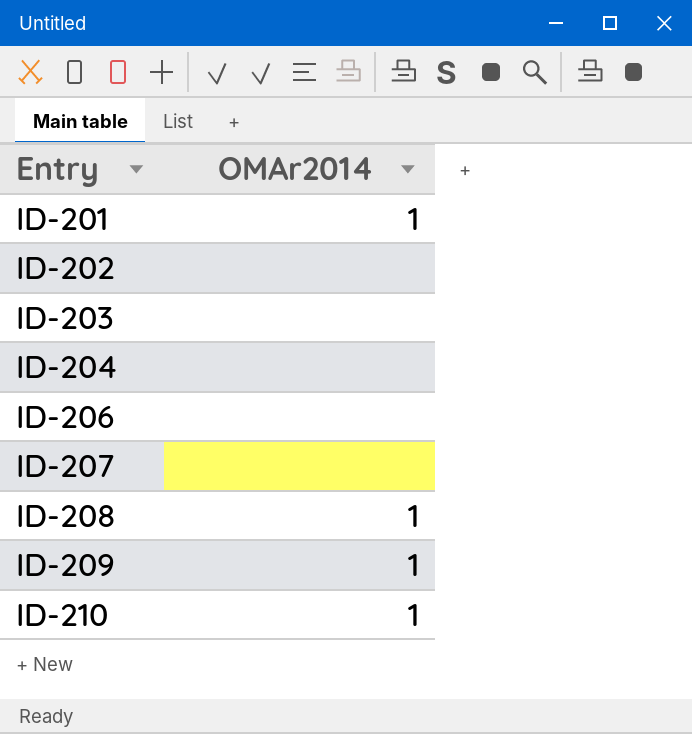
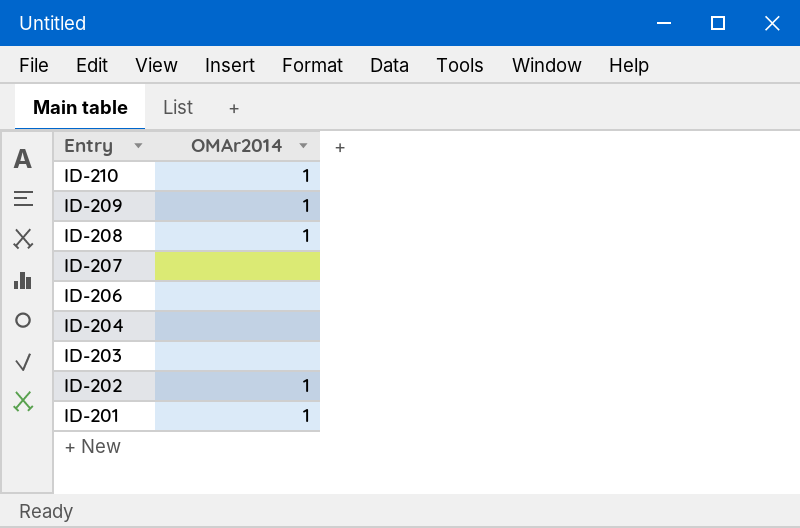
row order: Entry ascending -> Entry descending
ID-202 | OMAr2014: none -> 1

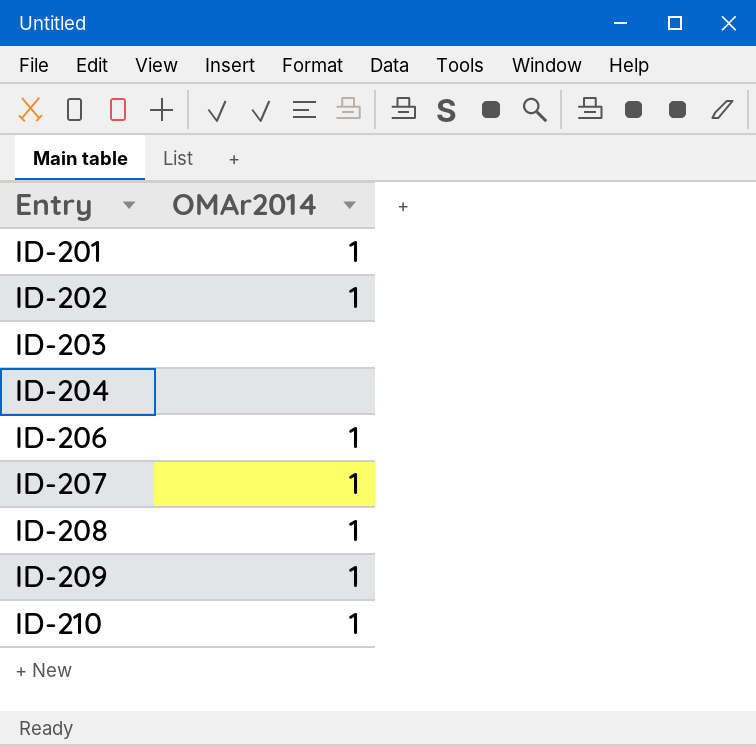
row order: Entry descending -> Entry ascending
ID-206 | OMAr2014: none -> 1
ID-207 | OMAr2014: none -> 1

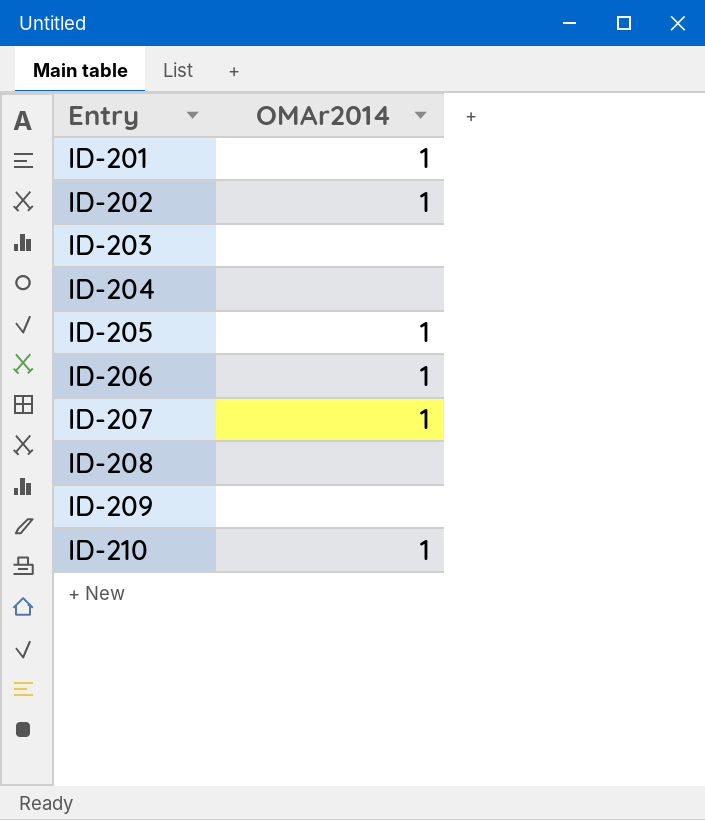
row ID-205: none -> 1
ID-208 | OMAr2014: 1 -> none
ID-209 | OMAr2014: 1 -> none

